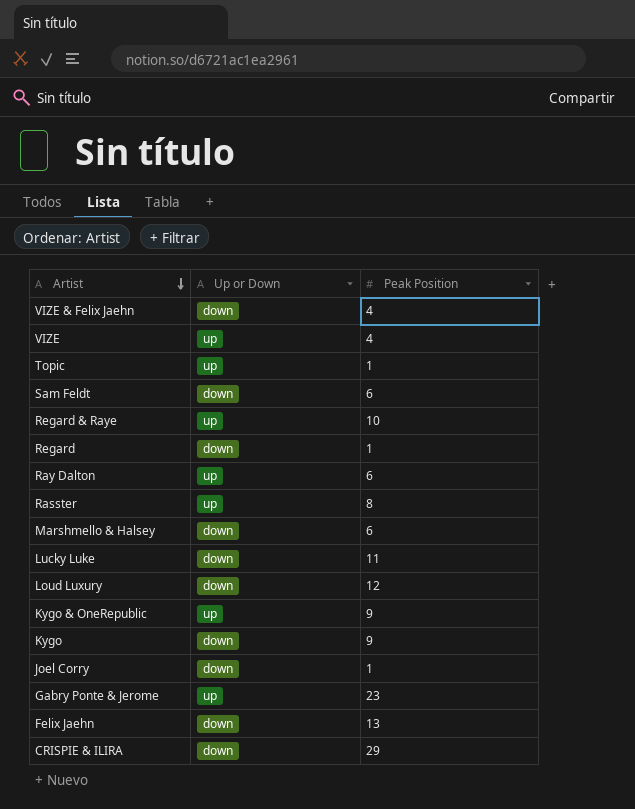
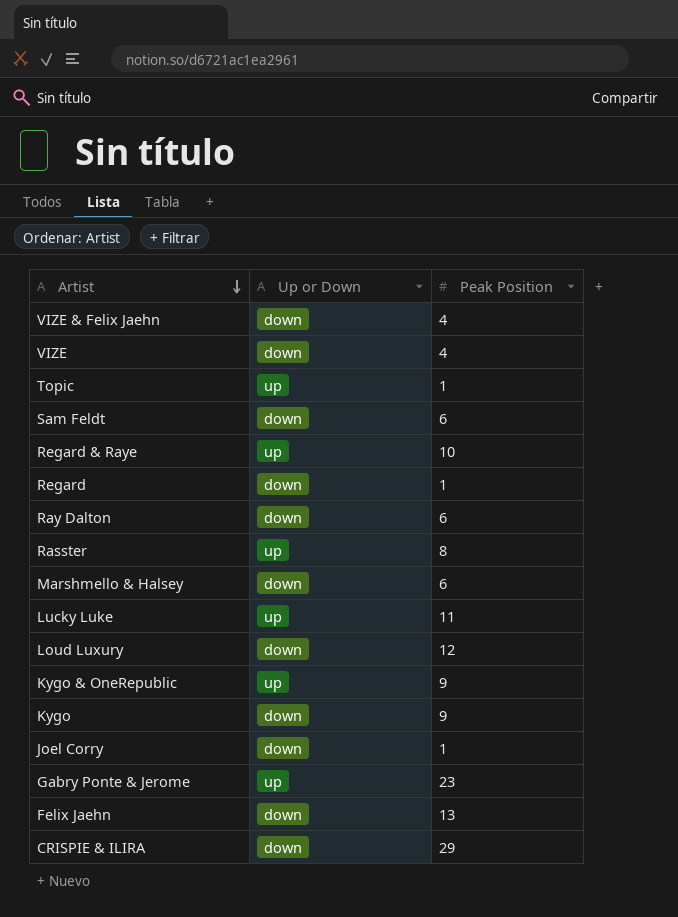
VIZE | Up or Down: up -> down
Ray Dalton | Up or Down: up -> down
Lucky Luke | Up or Down: down -> up

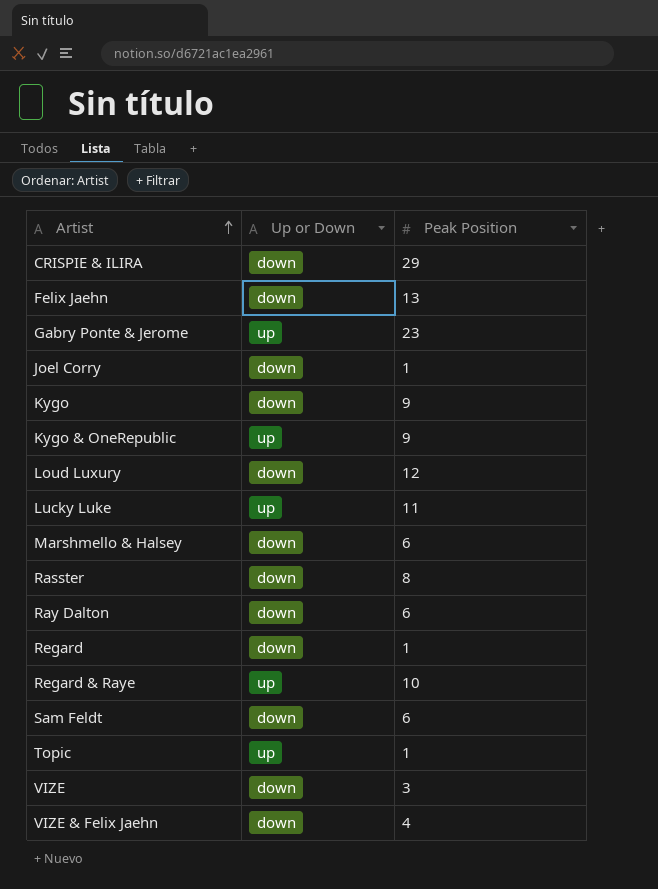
row order: Artist descending -> Artist ascending
Rasster | Up or Down: up -> down
VIZE | Peak Position: 4 -> 3

